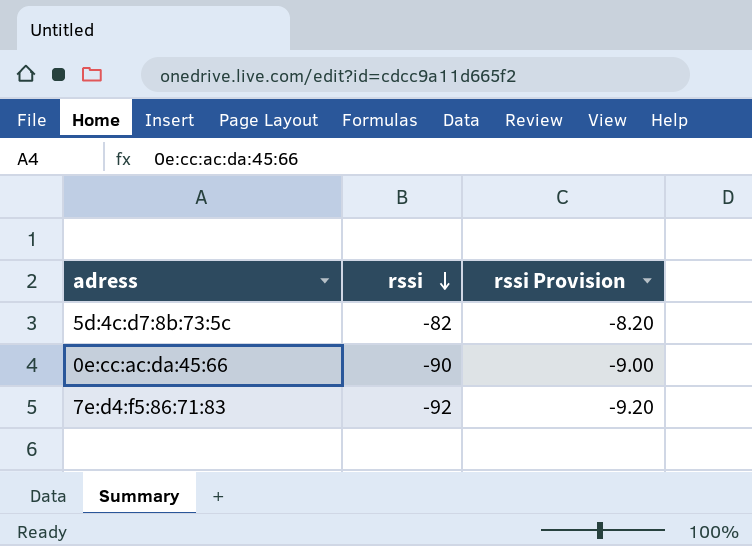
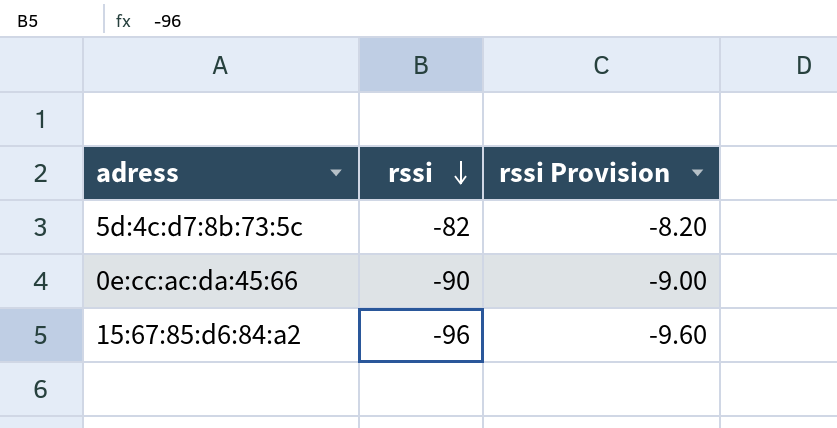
row 7e:d4:f5:86:71:83: -92 | -9.20 -> none
row 15:67:85:d6:84:a2: none -> -96 | -9.60

